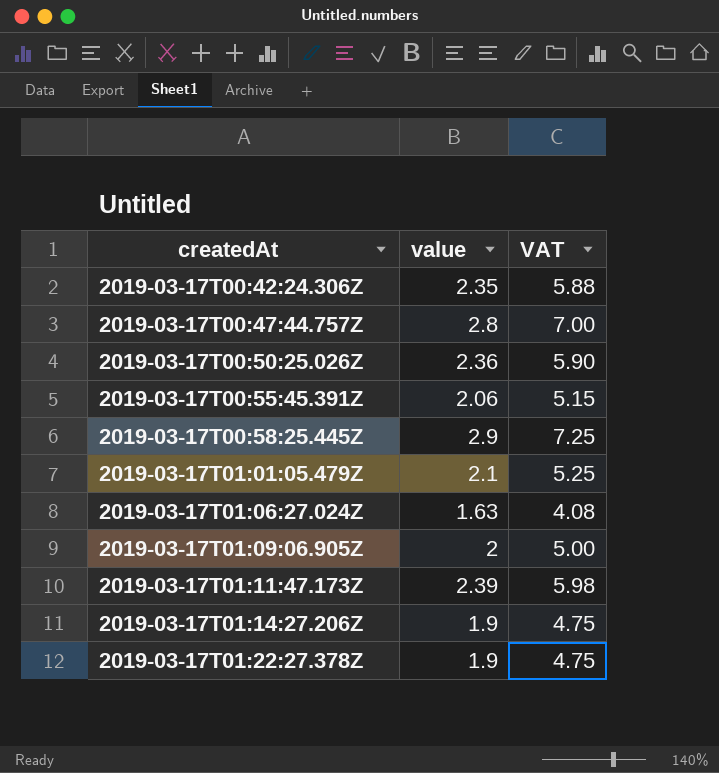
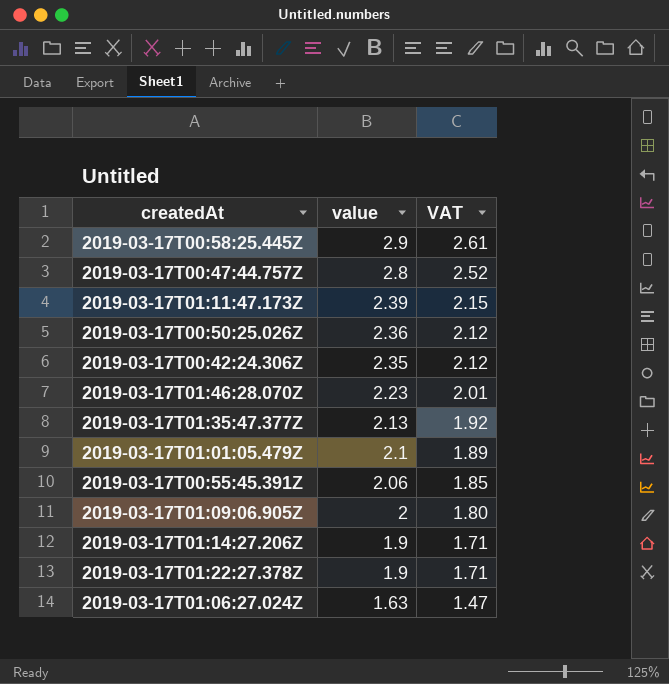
row order: createdAt ascending -> value descending
column VAT | formula: [value] * 2.5 -> [value] * 0.9
row 2019-03-17T01:46:28.070Z: none -> 2.23 | 2.01
row 2019-03-17T01:35:47.377Z: none -> 2.13 | 1.92

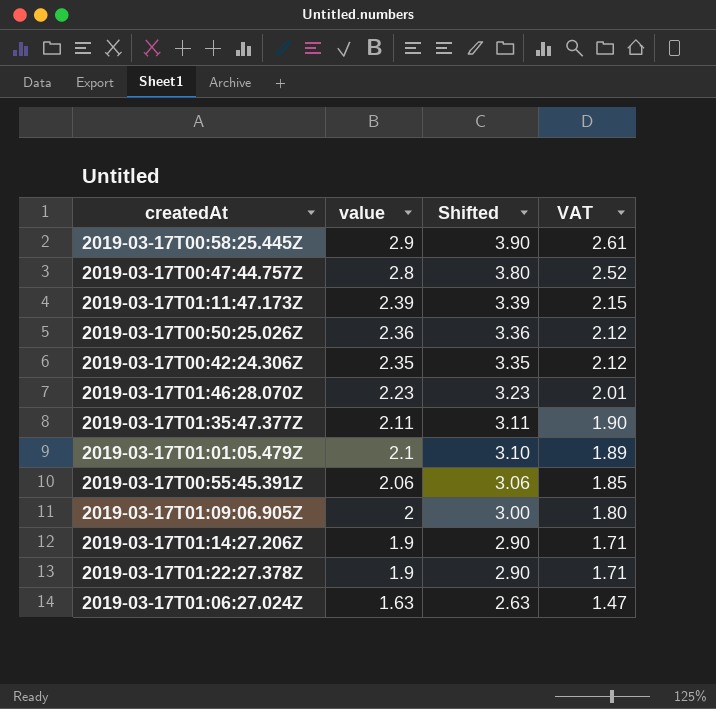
column Shifted | formula: none -> [value] + 1
2019-03-17T01:35:47.377Z | value: 2.13 -> 2.11
2019-03-17T01:35:47.377Z | VAT: 1.92 -> 1.90

